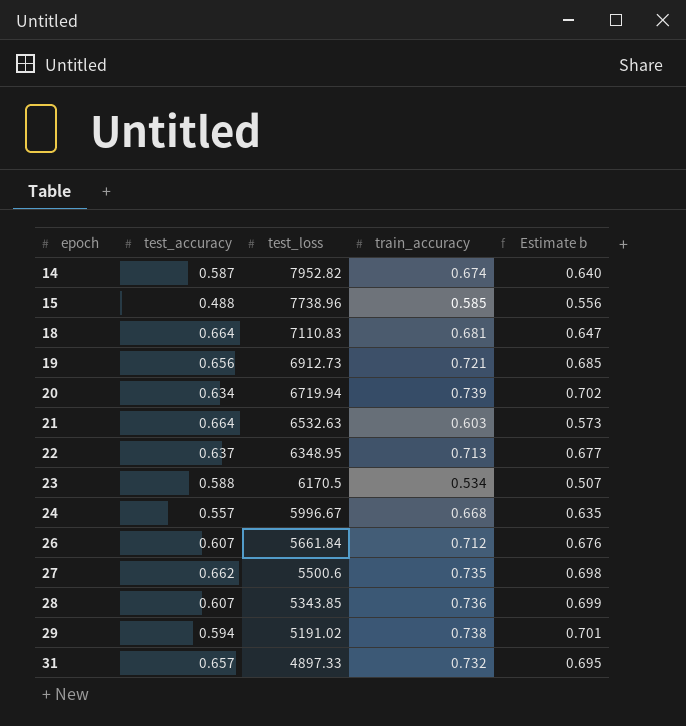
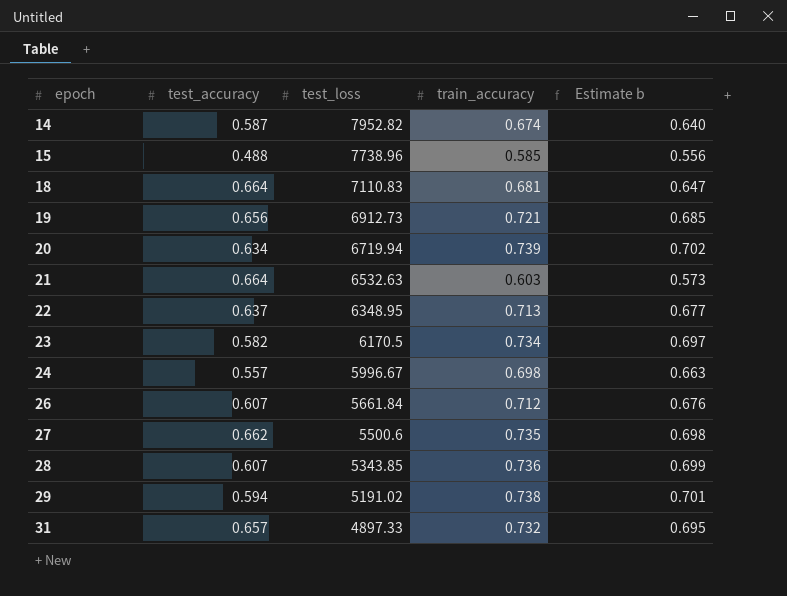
23 | test_accuracy: 0.588 -> 0.582
23 | train_accuracy: 0.534 -> 0.734
23 | Estimate b: 0.507 -> 0.697
24 | train_accuracy: 0.668 -> 0.698
24 | Estimate b: 0.635 -> 0.663

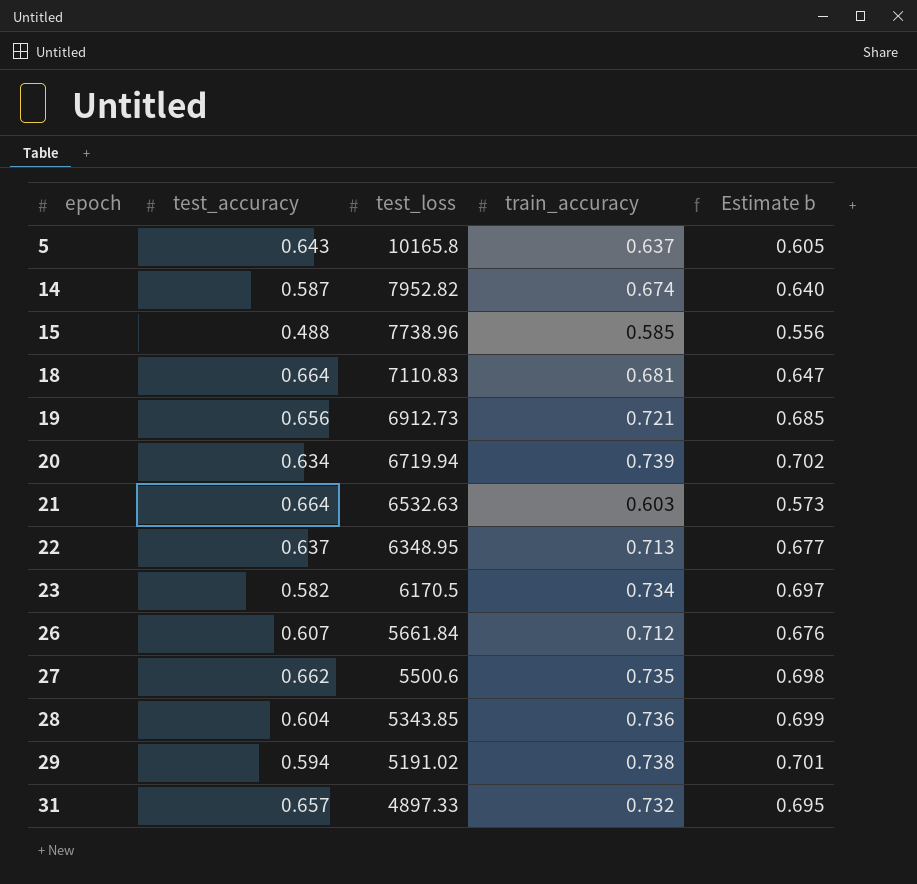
row 24: 0.557 | 5996.67 | 0.698 | 0.663 -> none
row 5: none -> 0.643 | 10165.8 | 0.637 | 0.605
28 | test_accuracy: 0.607 -> 0.604

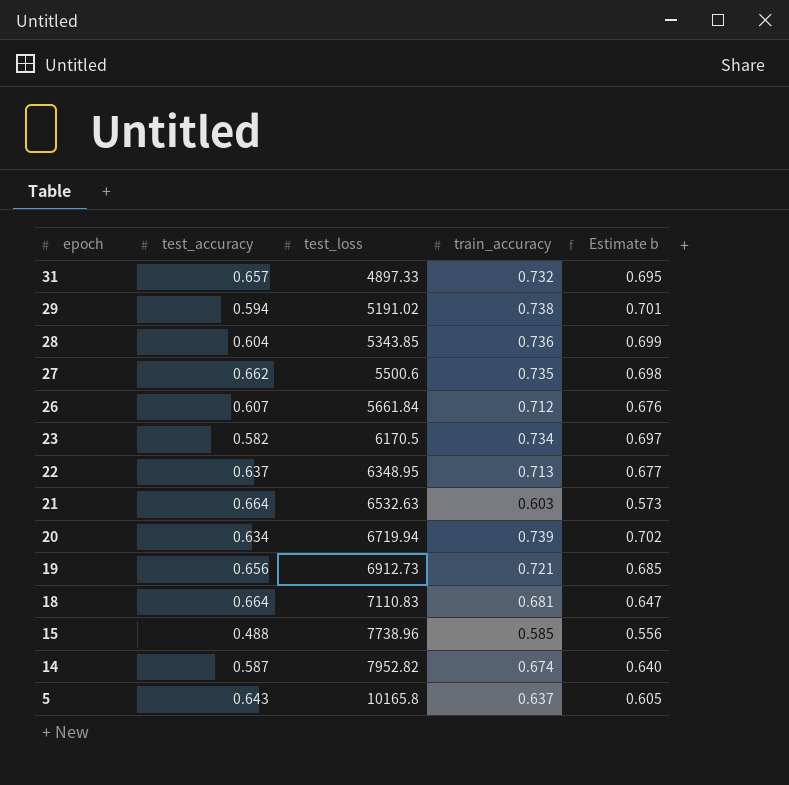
row order: epoch ascending -> epoch descending

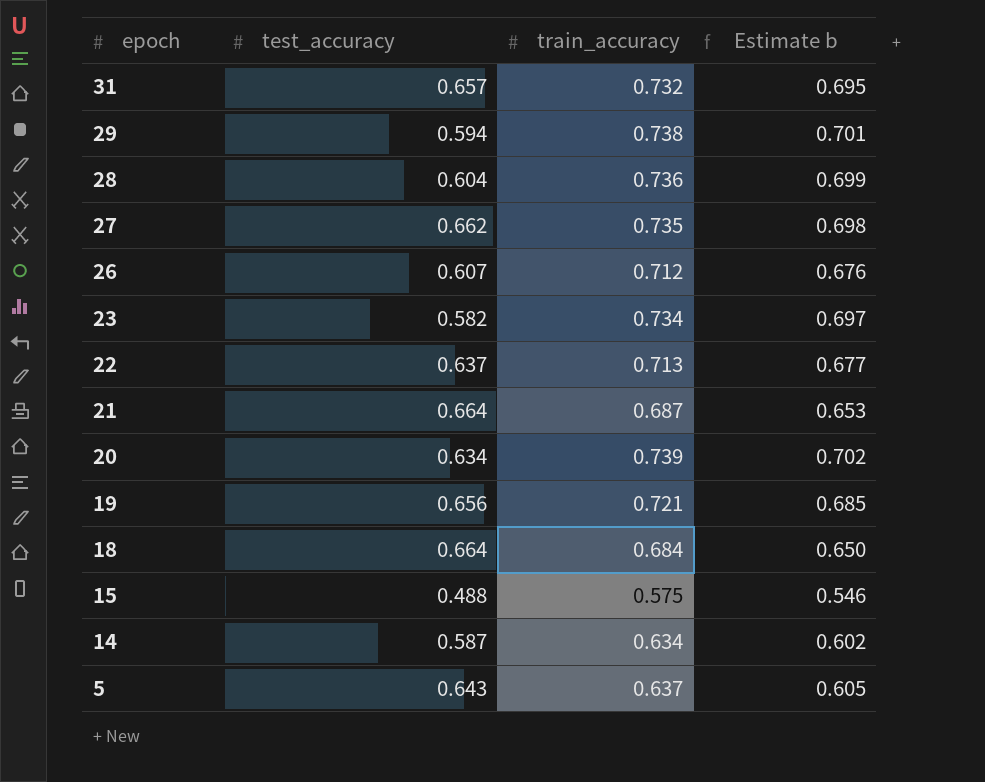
column test_loss | position: 3 -> none
21 | train_accuracy: 0.603 -> 0.687
21 | Estimate b: 0.573 -> 0.653
18 | train_accuracy: 0.681 -> 0.684
18 | Estimate b: 0.647 -> 0.650
15 | train_accuracy: 0.585 -> 0.575
15 | Estimate b: 0.556 -> 0.546
14 | train_accuracy: 0.674 -> 0.634
14 | Estimate b: 0.640 -> 0.602

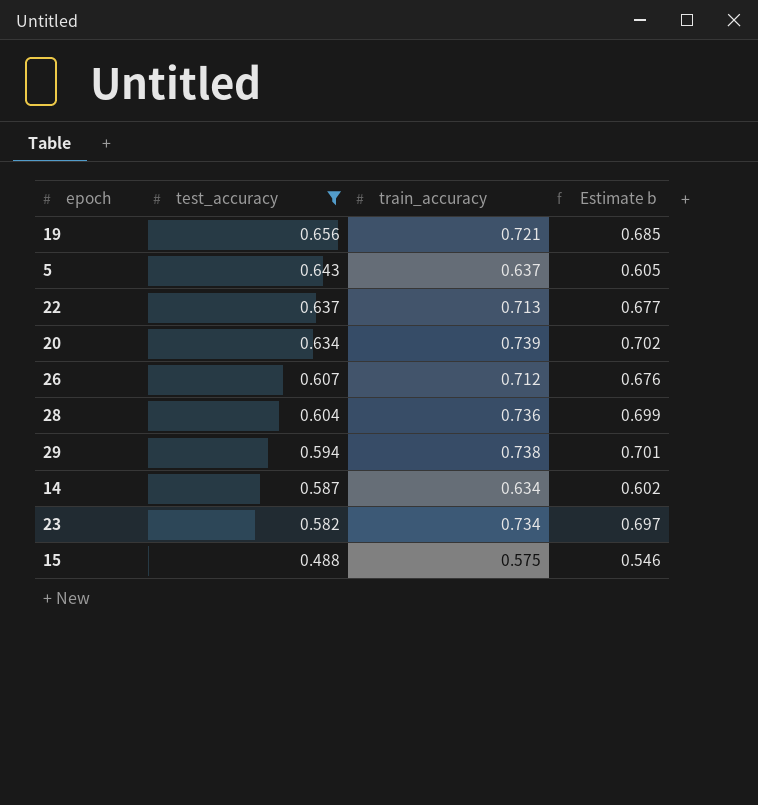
filter: none -> test_accuracy <= 0.656
row order: epoch descending -> test_accuracy descending

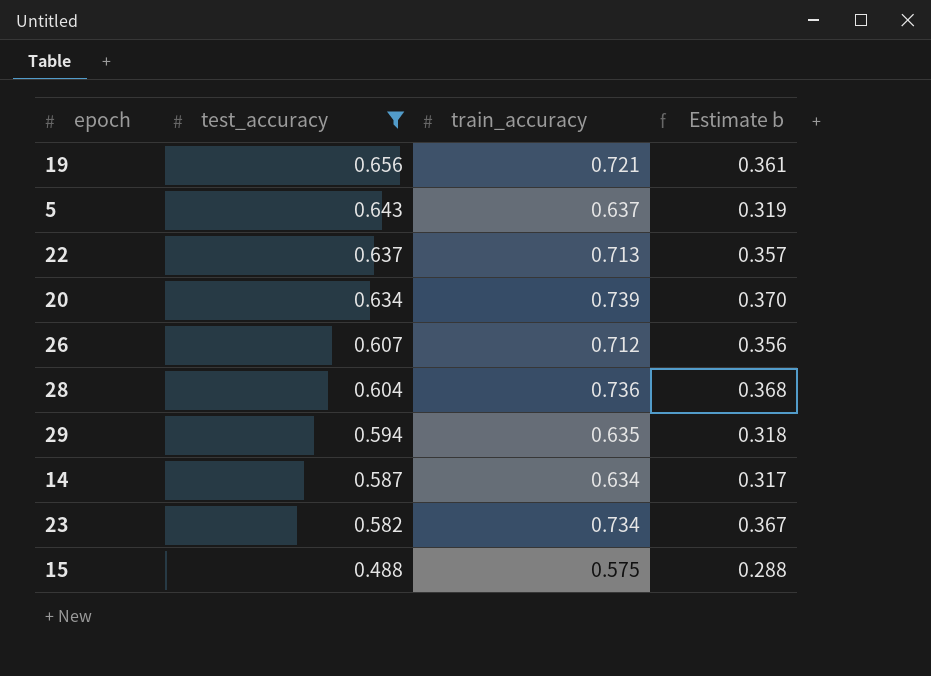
column Estimate b | formula: [train_accuracy] * 0.95 -> [train_accuracy] * 0.5
29 | train_accuracy: 0.738 -> 0.635

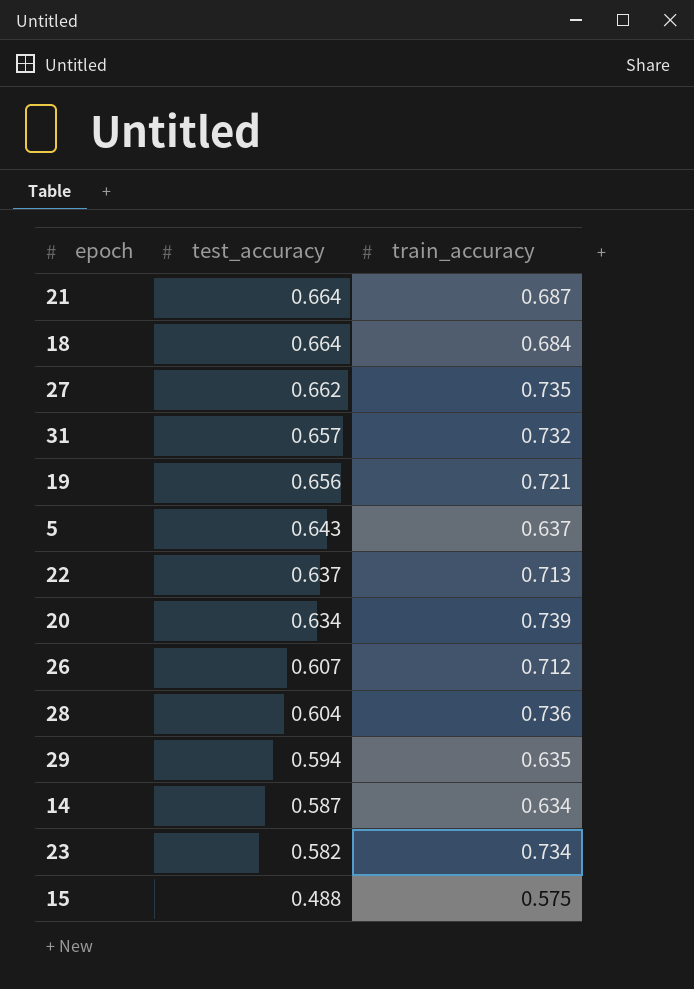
filter: test_accuracy <= 0.656 -> none
column Estimate b | formula: [train_accuracy] * 0.5 -> none

